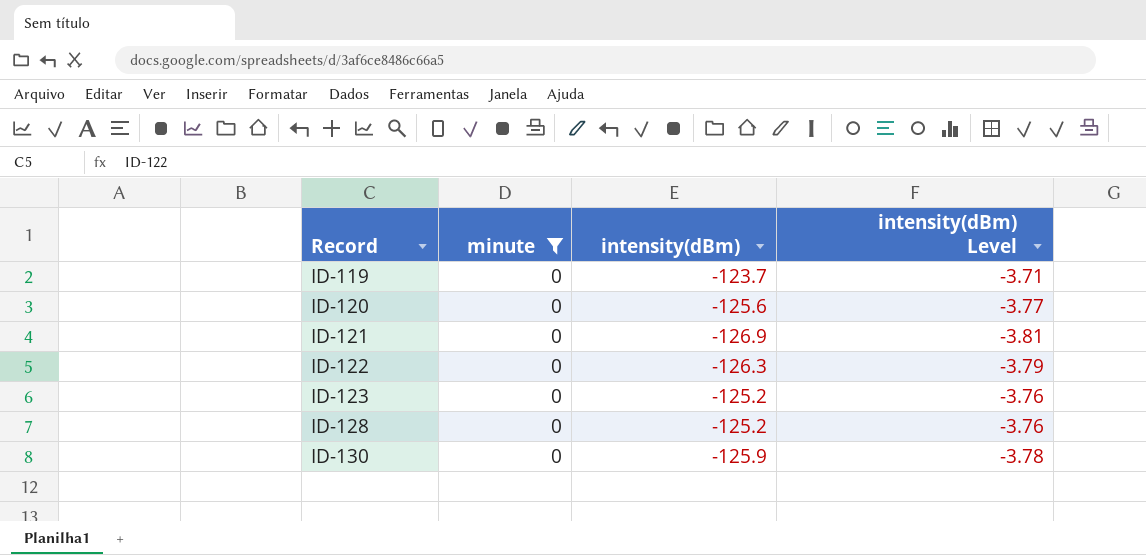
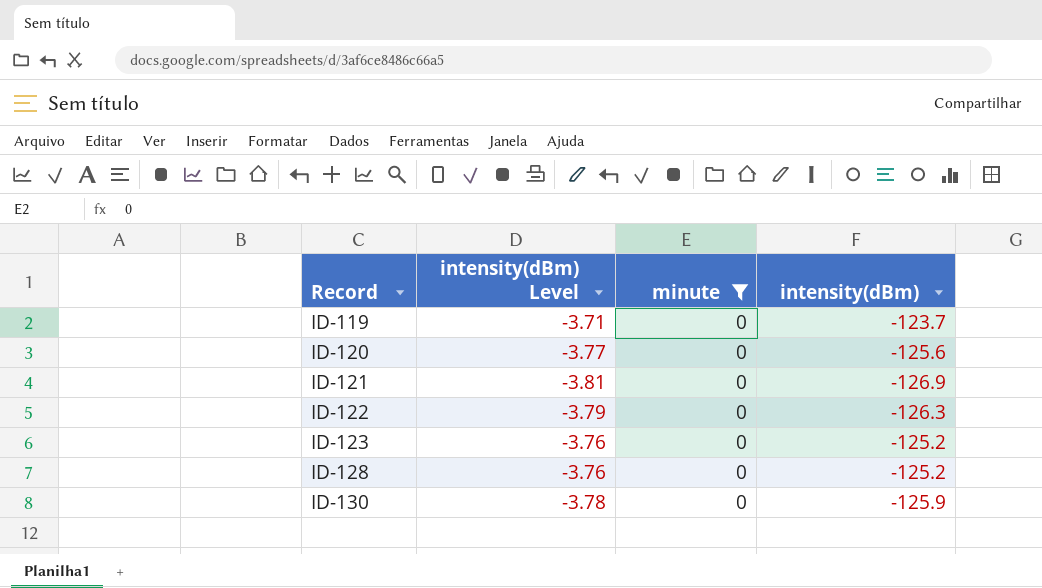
column intensity(dBm) Level | position: 4 -> 2

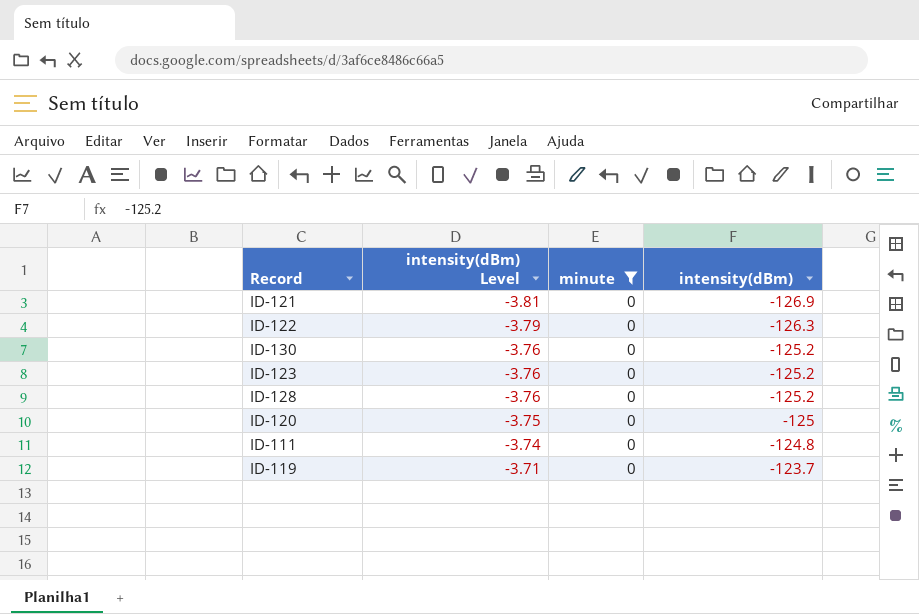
row order: Record ascending -> intensity(dBm) Level ascending
ID-130 | intensity(dBm) Level: -3.78 -> -3.76
ID-130 | intensity(dBm): -125.9 -> -125.2
ID-120 | intensity(dBm) Level: -3.77 -> -3.75
ID-120 | intensity(dBm): -125.6 -> -125
row ID-111: none -> -3.74 | 0 | -124.8

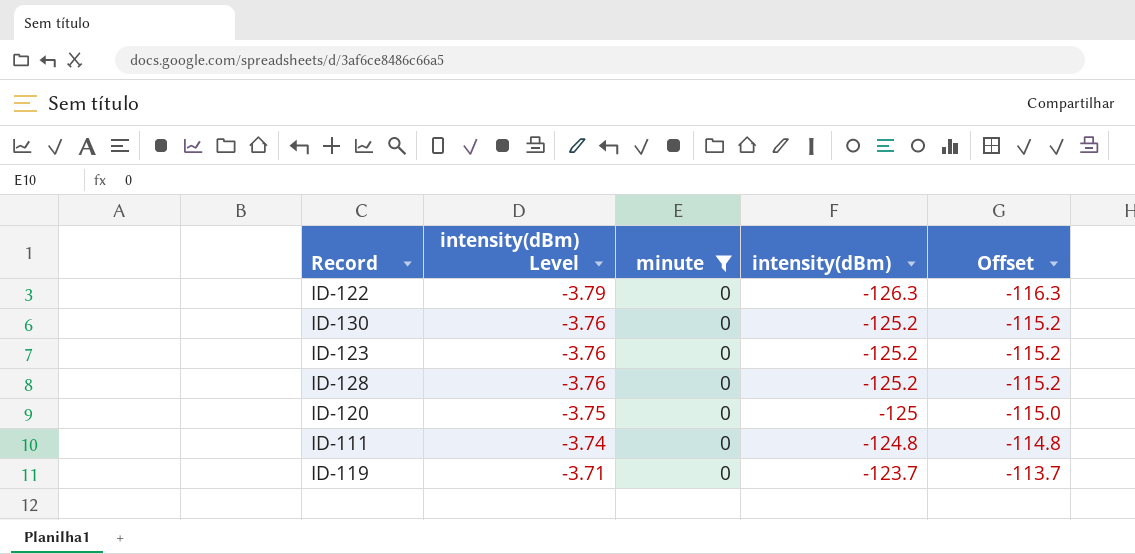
column Offset | formula: none -> [intensity(dBm)] + 10
row ID-121: -3.81 | 0 | -126.9 -> none

